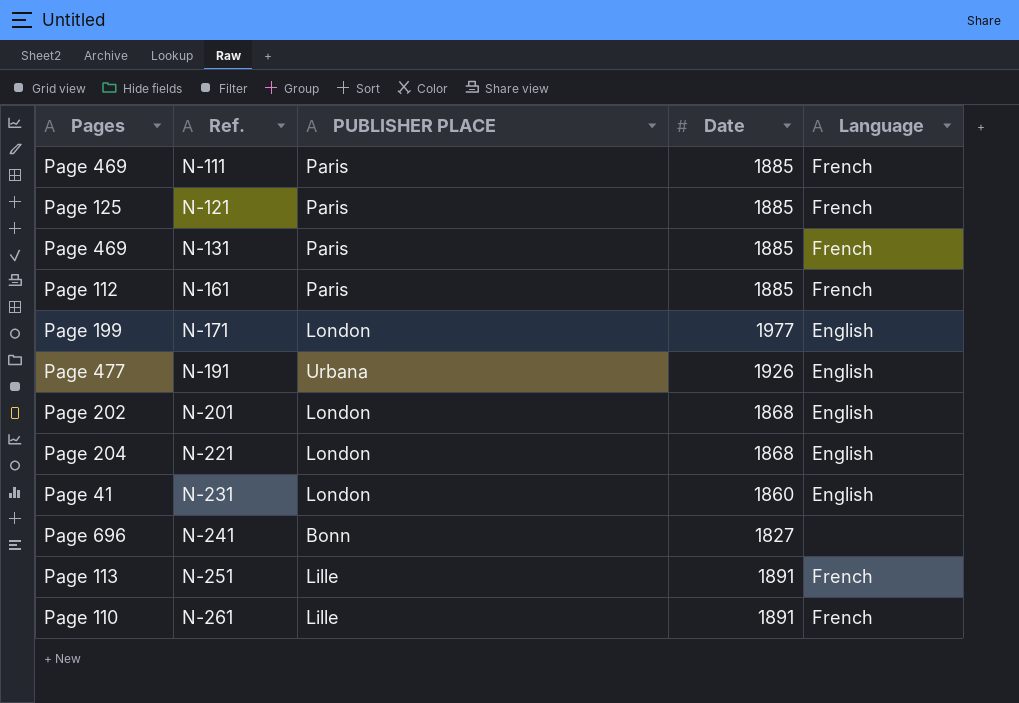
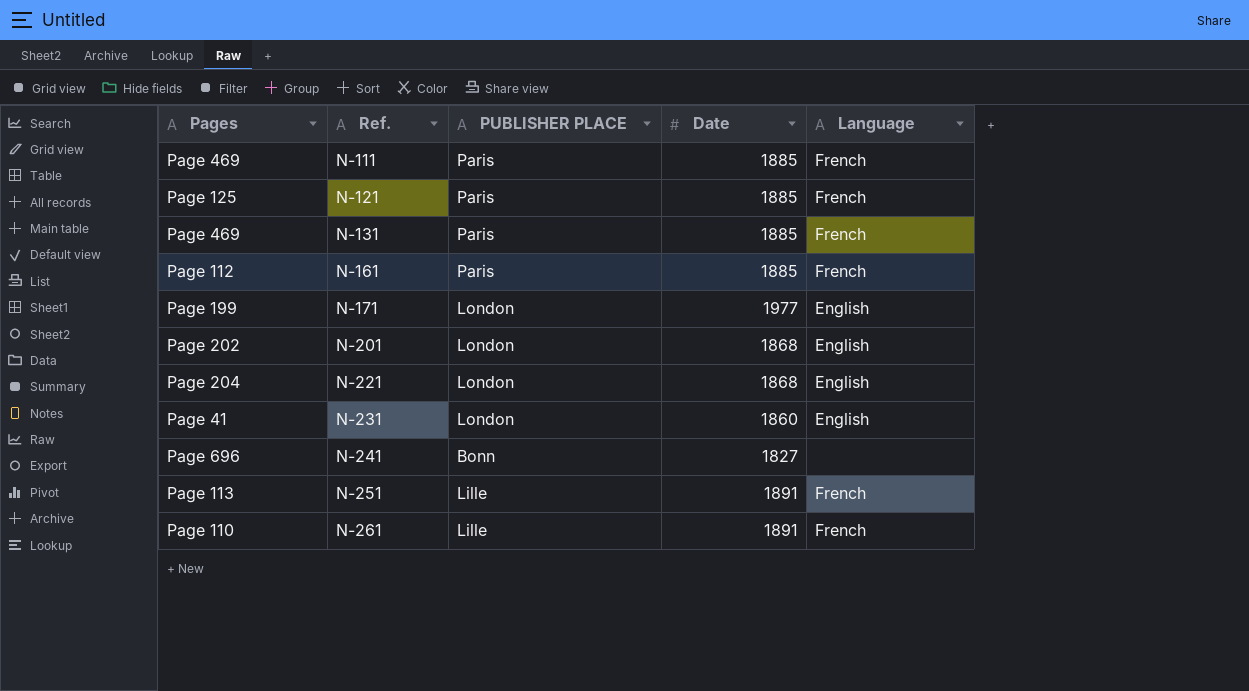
row N-191: Page 477 | Urbana | 1926 | English -> none

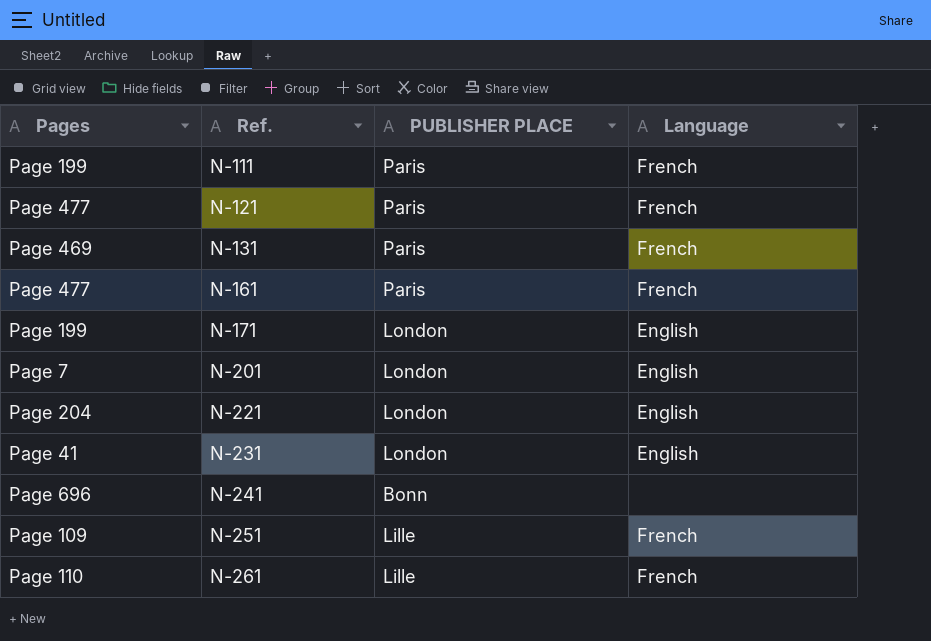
column Date | position: 4 -> none
N-111 | Pages: Page 469 -> Page 199
N-121 | Pages: Page 125 -> Page 477
N-161 | Pages: Page 112 -> Page 477
N-201 | Pages: Page 202 -> Page 7
N-251 | Pages: Page 113 -> Page 109

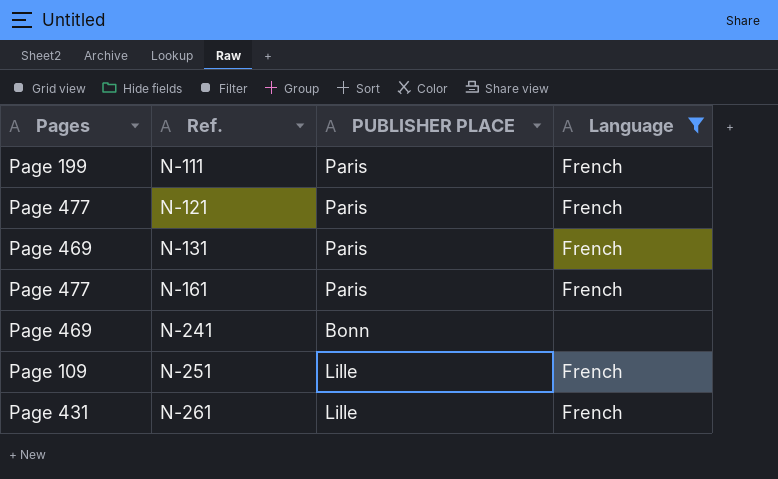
filter: none -> Language != English
N-241 | Pages: Page 696 -> Page 469
N-261 | Pages: Page 110 -> Page 431

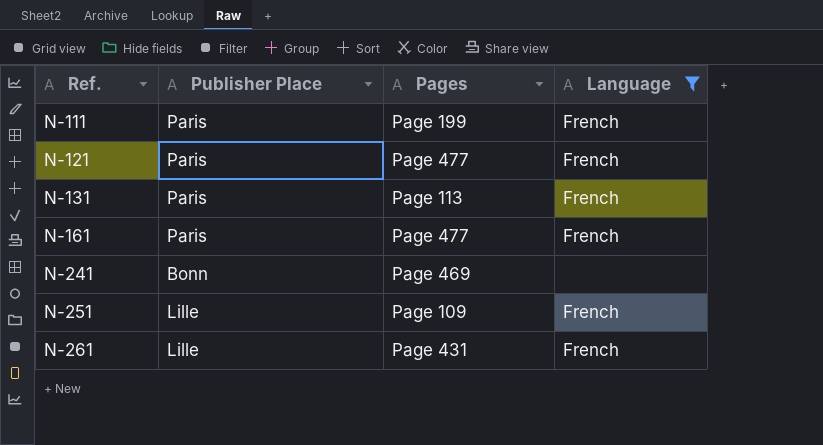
column name: PUBLISHER PLACE -> Publisher Place
column Pages | position: 1 -> 3
N-131 | Pages: Page 469 -> Page 113

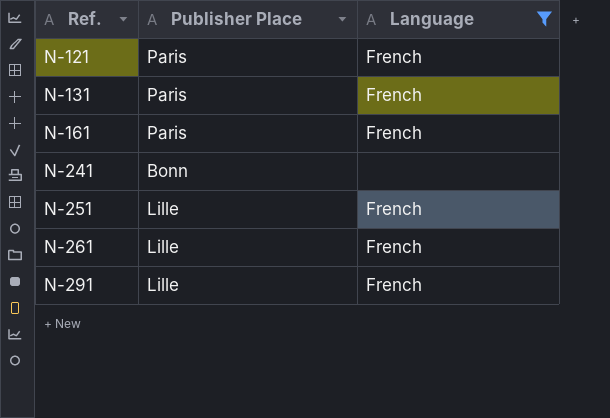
column Pages | position: 3 -> none
row N-111: Paris | Page 199 | French -> none
row N-291: none -> Lille | French

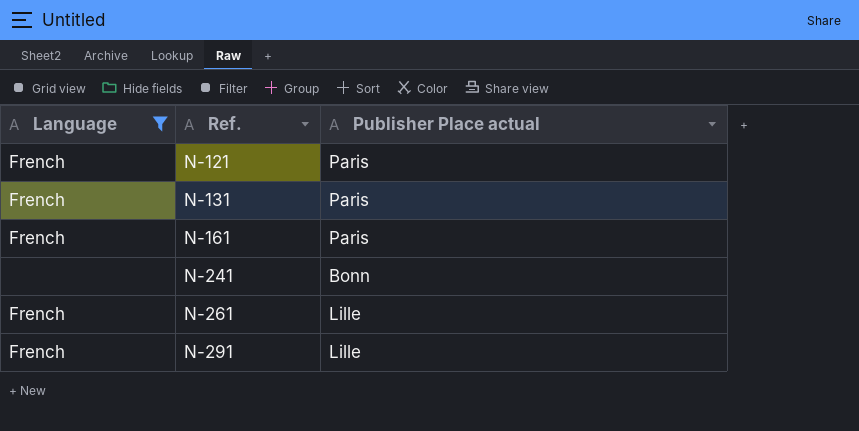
column Language | position: 3 -> 1
column name: Publisher Place -> Publisher Place actual
row N-251: Lille | French -> none

